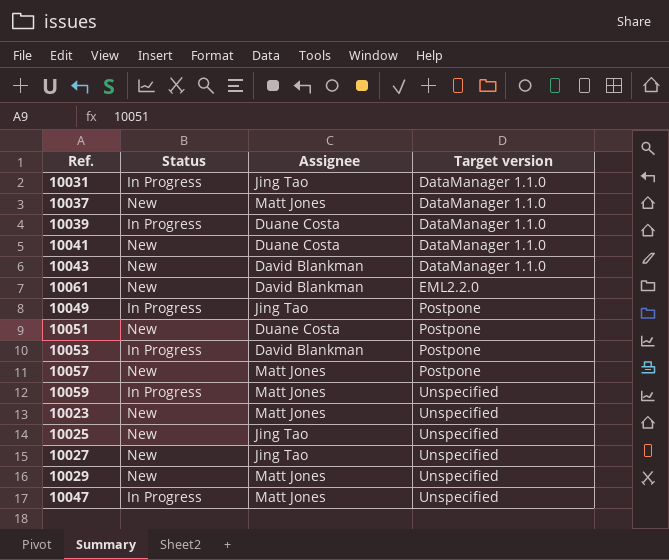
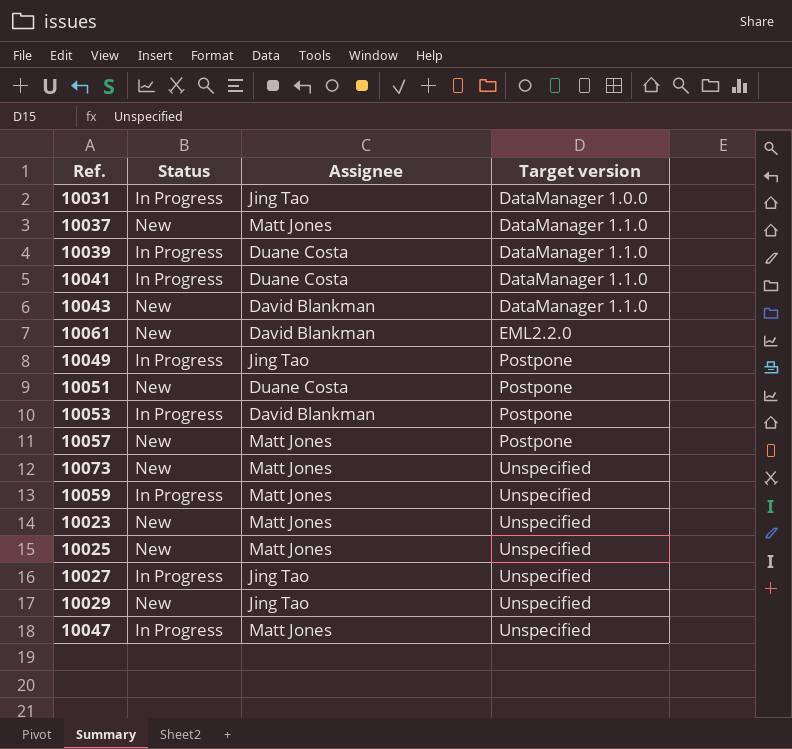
10031 | Target version: DataManager 1.1.0 -> DataManager 1.0.0
10041 | Status: New -> In Progress
row 10073: none -> New | Matt Jones | Unspecified
10025 | Assignee: Jing Tao -> Matt Jones
10027 | Status: New -> In Progress
10029 | Assignee: Matt Jones -> Jing Tao

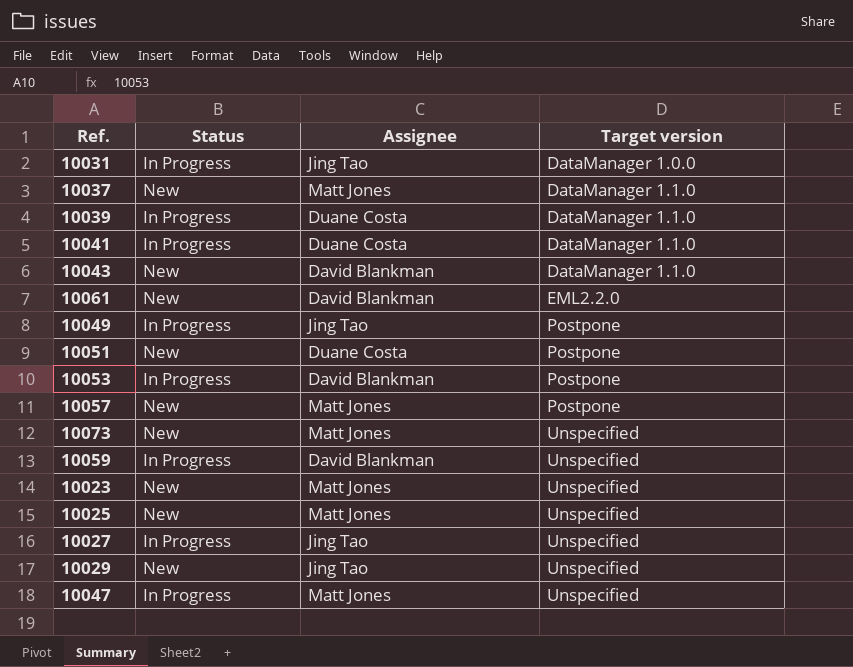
10059 | Assignee: Matt Jones -> David Blankman

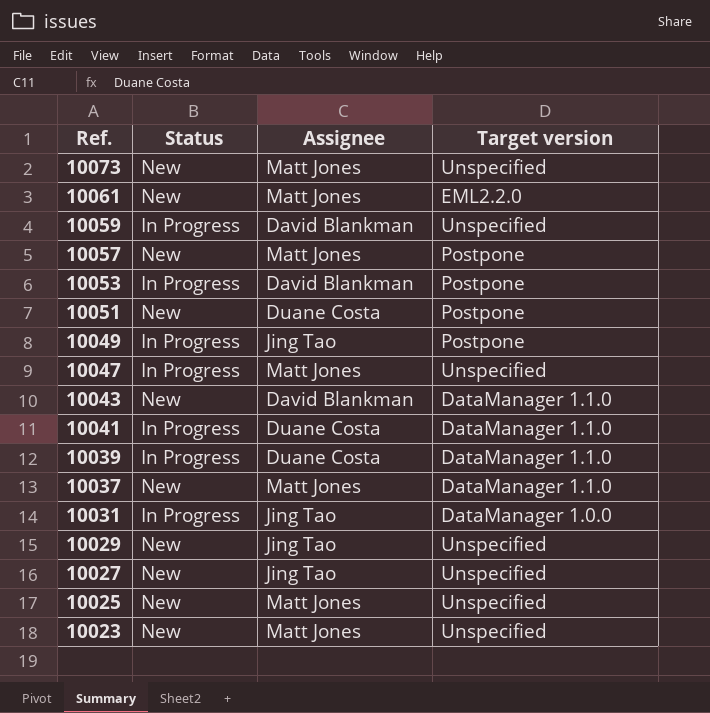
row order: Target version ascending -> Ref. descending
10061 | Assignee: David Blankman -> Matt Jones
10027 | Status: In Progress -> New

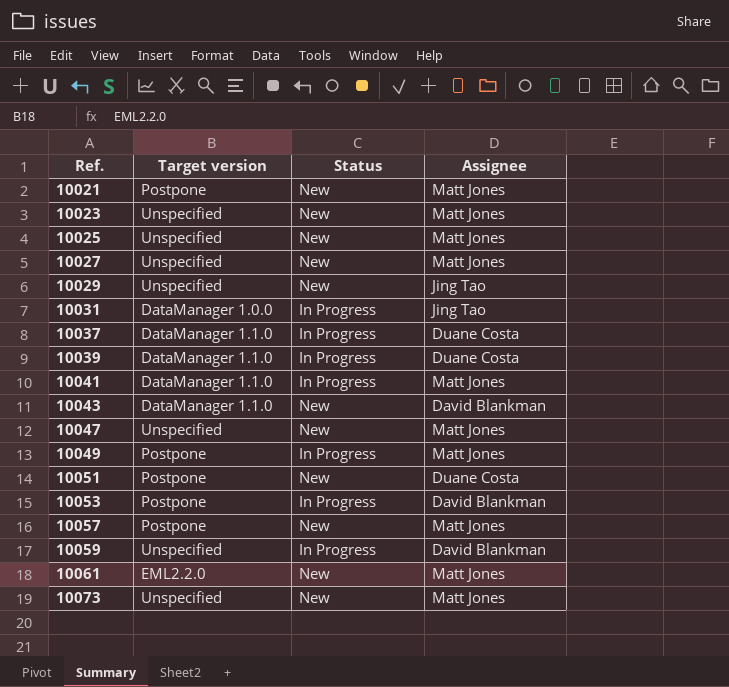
row order: Ref. descending -> Ref. ascending
column Target version | position: 4 -> 2
row 10021: none -> Postpone | New | Matt Jones
10027 | Assignee: Jing Tao -> Matt Jones
10037 | Status: New -> In Progress
10037 | Assignee: Matt Jones -> Duane Costa
10041 | Assignee: Duane Costa -> Matt Jones
10047 | Status: In Progress -> New
10049 | Assignee: Jing Tao -> Matt Jones

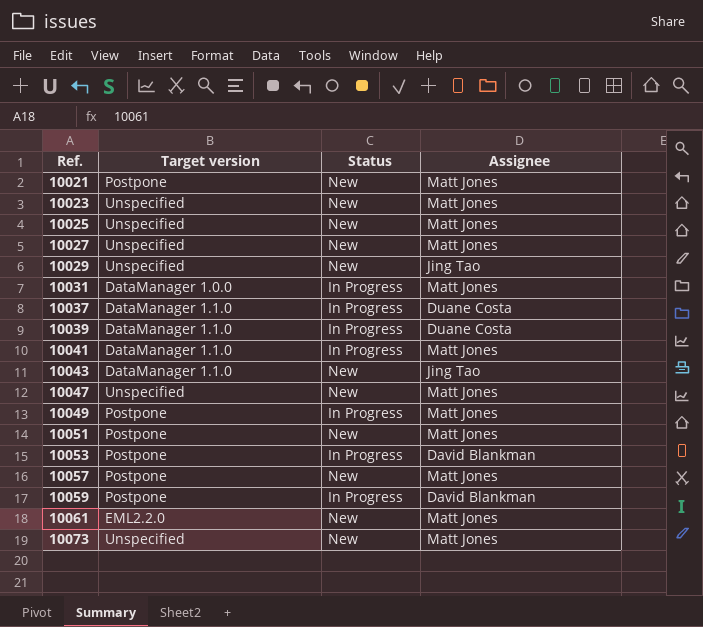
10031 | Assignee: Jing Tao -> Matt Jones
10043 | Assignee: David Blankman -> Jing Tao
10051 | Assignee: Duane Costa -> Matt Jones
10059 | Target version: Unspecified -> Postpone

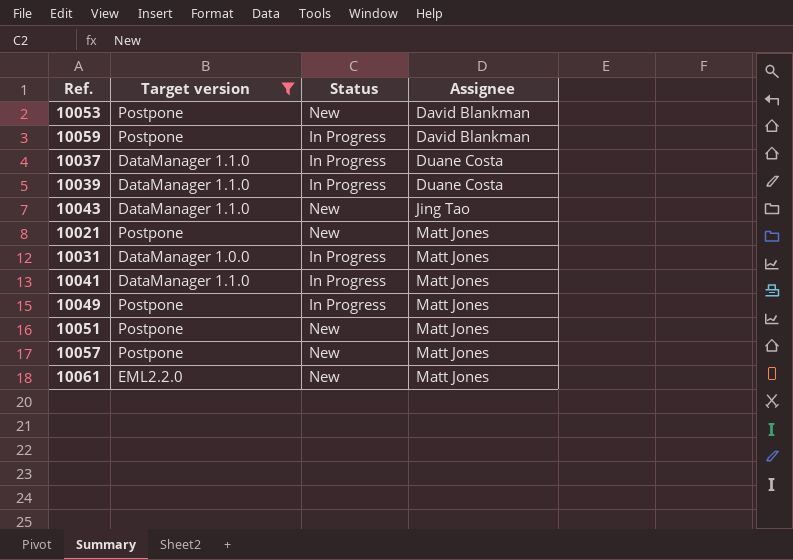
filter: none -> Target version != Unspecified
row order: Ref. ascending -> Assignee ascending
10053 | Status: In Progress -> New

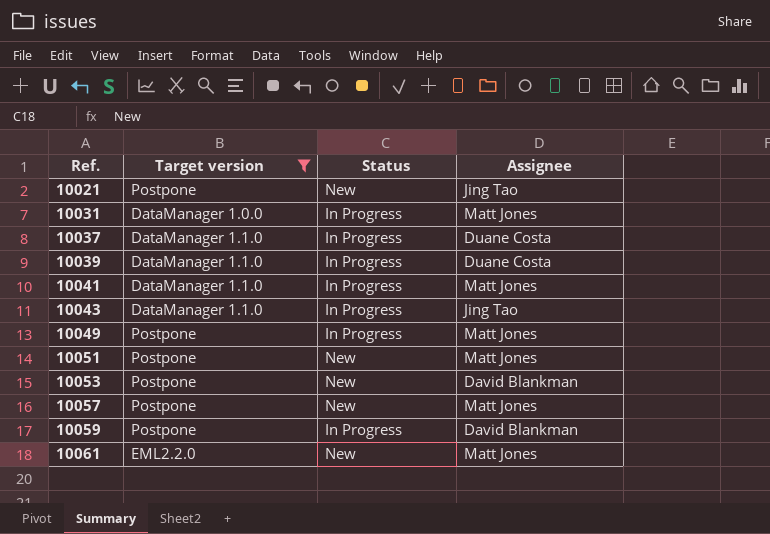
row order: Assignee ascending -> Ref. ascending
10021 | Assignee: Matt Jones -> Jing Tao
10043 | Status: New -> In Progress

